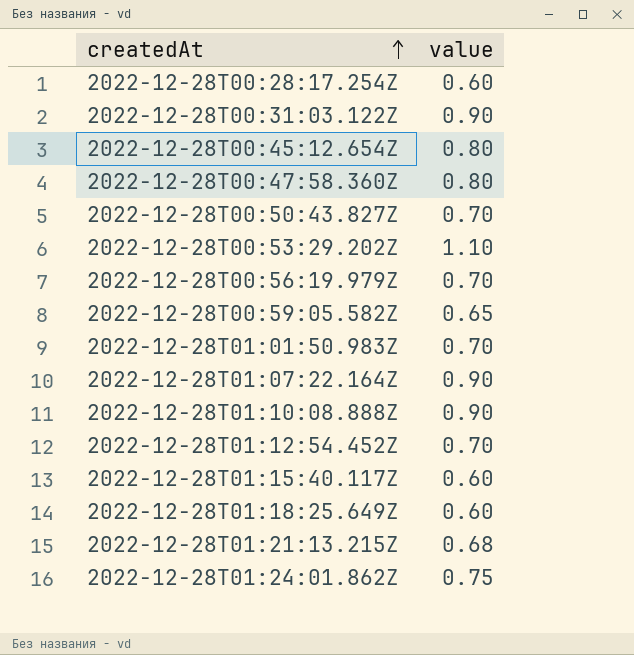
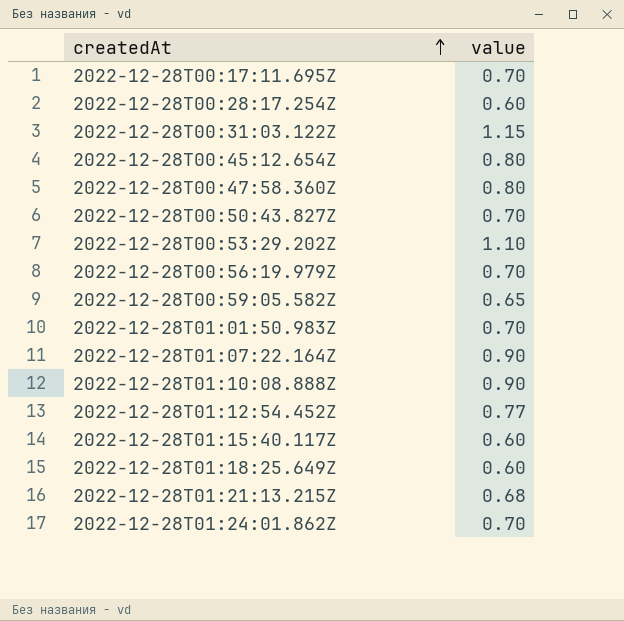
row 2022-12-28T00:17:11.695Z: none -> 0.70
2022-12-28T00:31:03.122Z | value: 0.90 -> 1.15
2022-12-28T01:12:54.452Z | value: 0.70 -> 0.77
2022-12-28T01:24:01.862Z | value: 0.75 -> 0.70

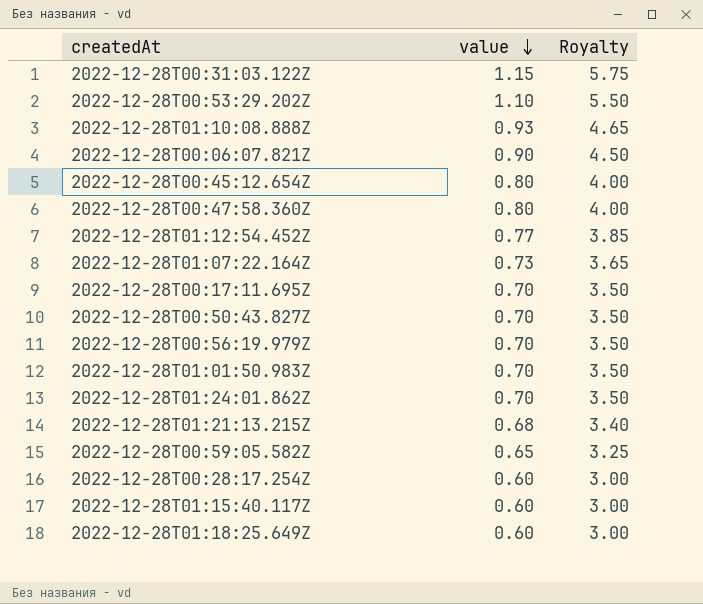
row order: createdAt ascending -> value descending
column Royalty | formula: none -> [value] * 5
2022-12-28T01:10:08.888Z | value: 0.90 -> 0.93
row 2022-12-28T00:06:07.821Z: none -> 0.90 | 4.50
2022-12-28T01:07:22.164Z | value: 0.90 -> 0.73

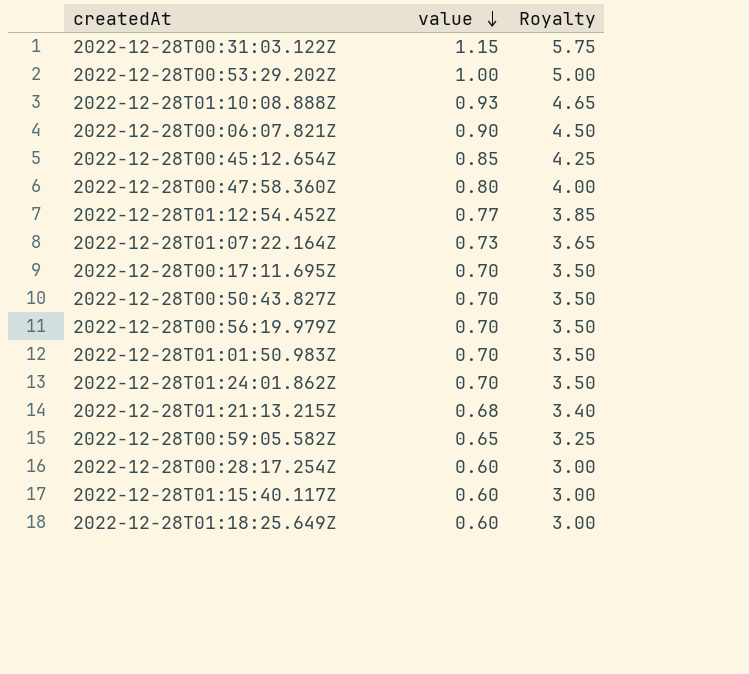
2022-12-28T00:53:29.202Z | value: 1.10 -> 1.00
2022-12-28T00:53:29.202Z | Royalty: 5.50 -> 5.00
2022-12-28T00:45:12.654Z | value: 0.80 -> 0.85
2022-12-28T00:45:12.654Z | Royalty: 4.00 -> 4.25

